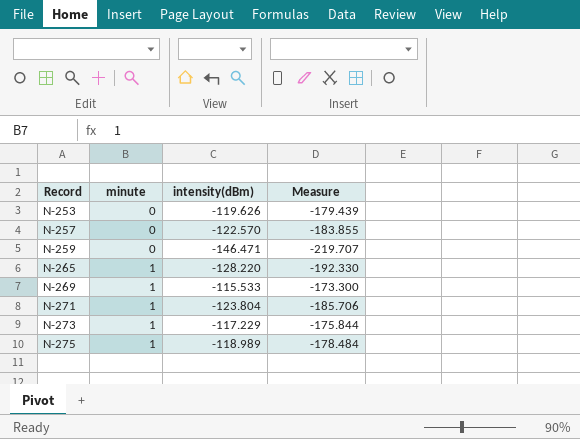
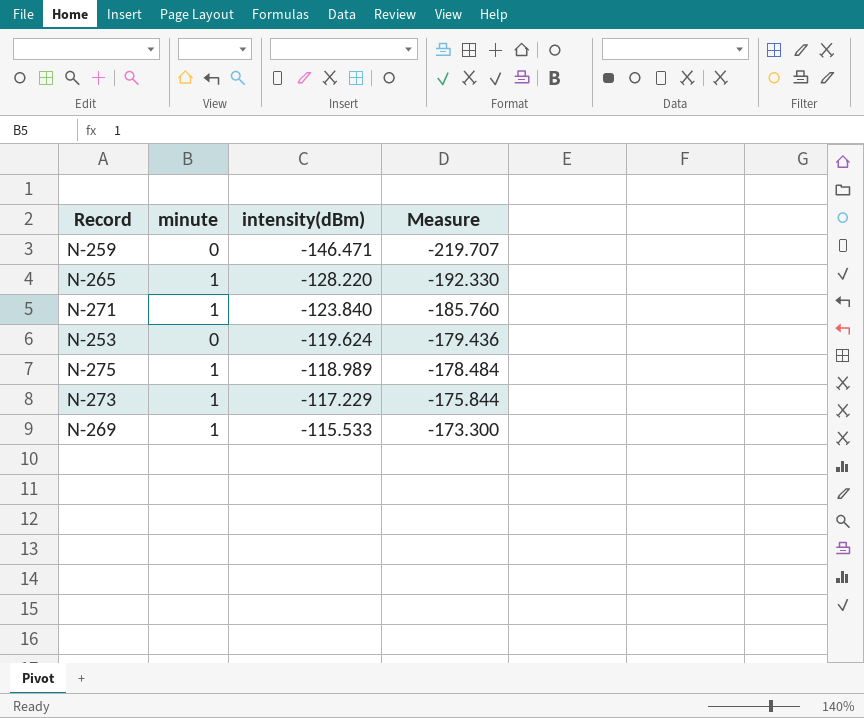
row order: Record ascending -> intensity(dBm) ascending
row N-257: 0 | -122.570 | -183.855 -> none
N-271 | intensity(dBm): -123.804 -> -123.840
N-271 | Measure: -185.706 -> -185.760
N-253 | intensity(dBm): -119.626 -> -119.624
N-253 | Measure: -179.439 -> -179.436

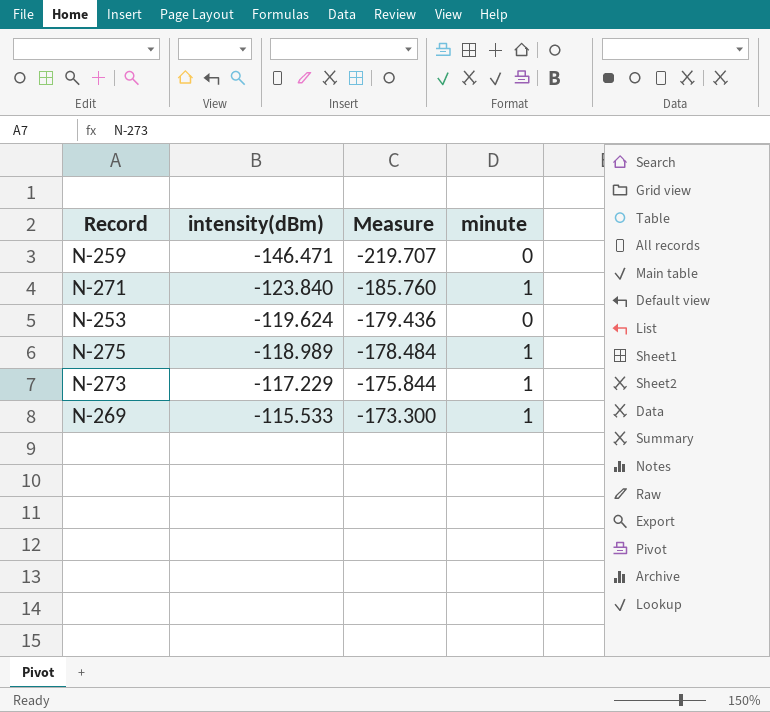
column minute | position: 2 -> 4
row N-265: 1 | -128.220 | -192.330 -> none

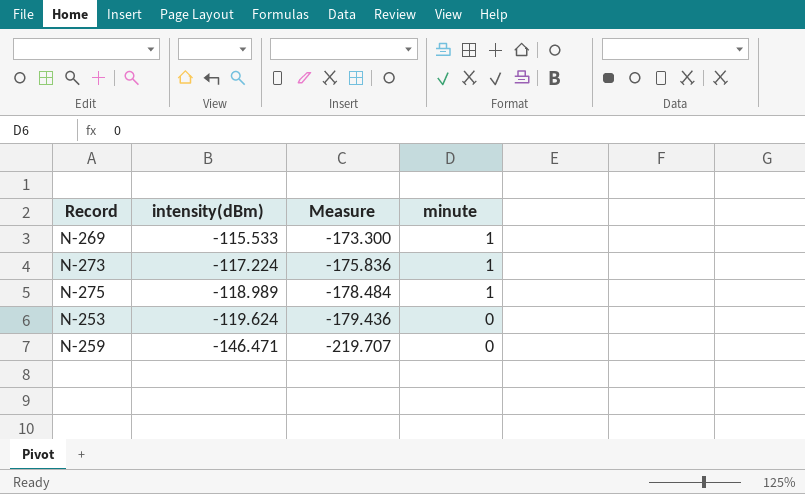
row order: intensity(dBm) ascending -> intensity(dBm) descending
row N-271: -123.840 | -185.760 | 1 -> none
N-273 | intensity(dBm): -117.229 -> -117.224
N-273 | Measure: -175.844 -> -175.836

